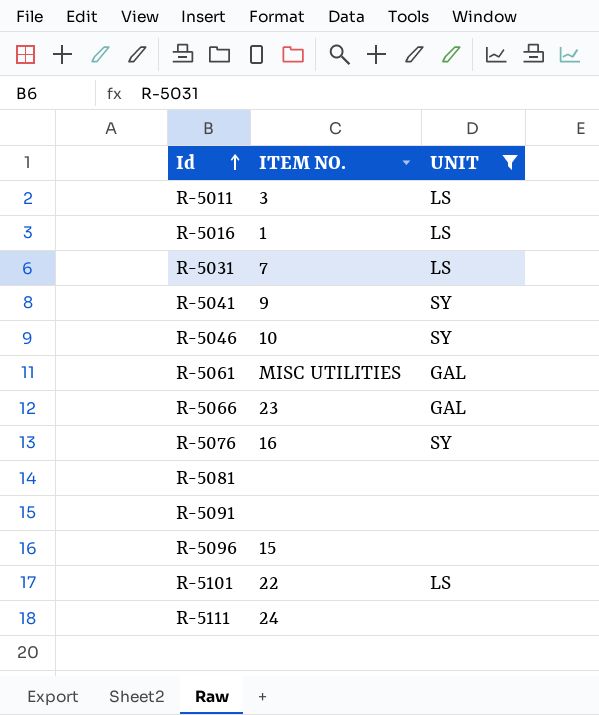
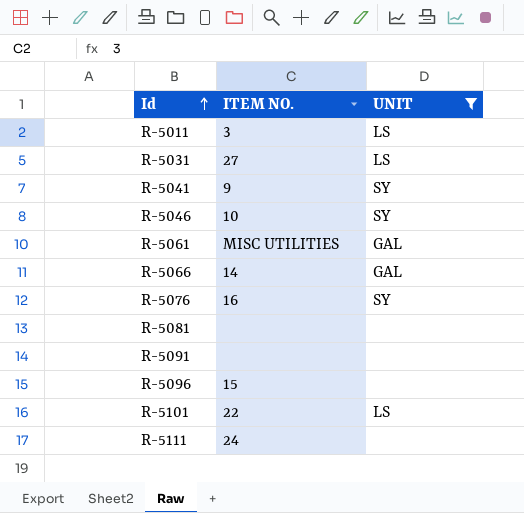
row R-5016: 1 | LS -> none
R-5031 | ITEM NO.: 7 -> 27
R-5066 | ITEM NO.: 23 -> 14

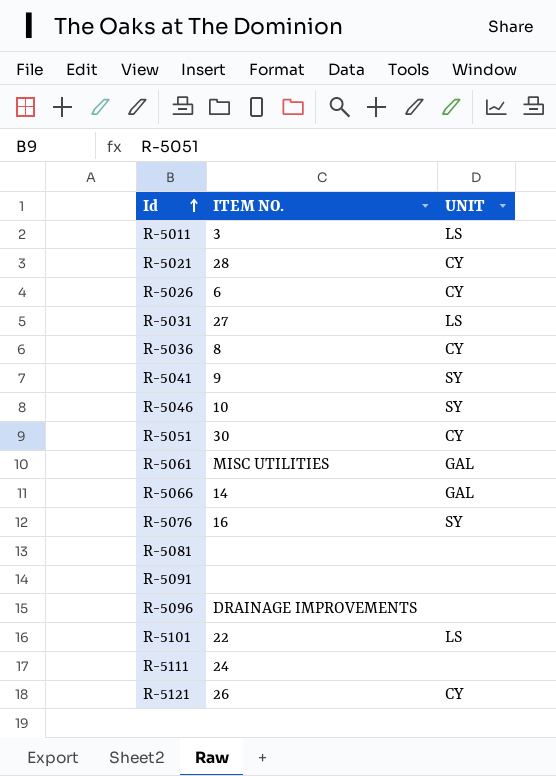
filter: UNIT != CY -> none
R-5096 | ITEM NO.: 15 -> DRAINAGE IMPROVEMENTS

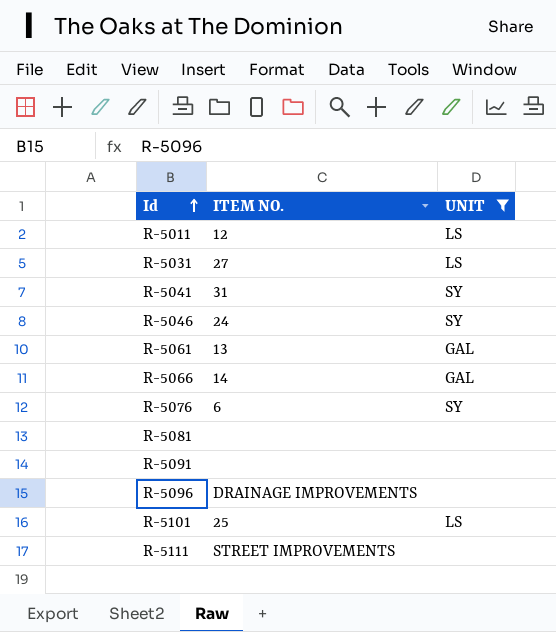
filter: none -> UNIT != CY
R-5011 | ITEM NO.: 3 -> 12
R-5041 | ITEM NO.: 9 -> 31
R-5046 | ITEM NO.: 10 -> 24
R-5061 | ITEM NO.: MISC UTILITIES -> 13
R-5076 | ITEM NO.: 16 -> 6
R-5101 | ITEM NO.: 22 -> 25
R-5111 | ITEM NO.: 24 -> STREET IMPROVEMENTS

